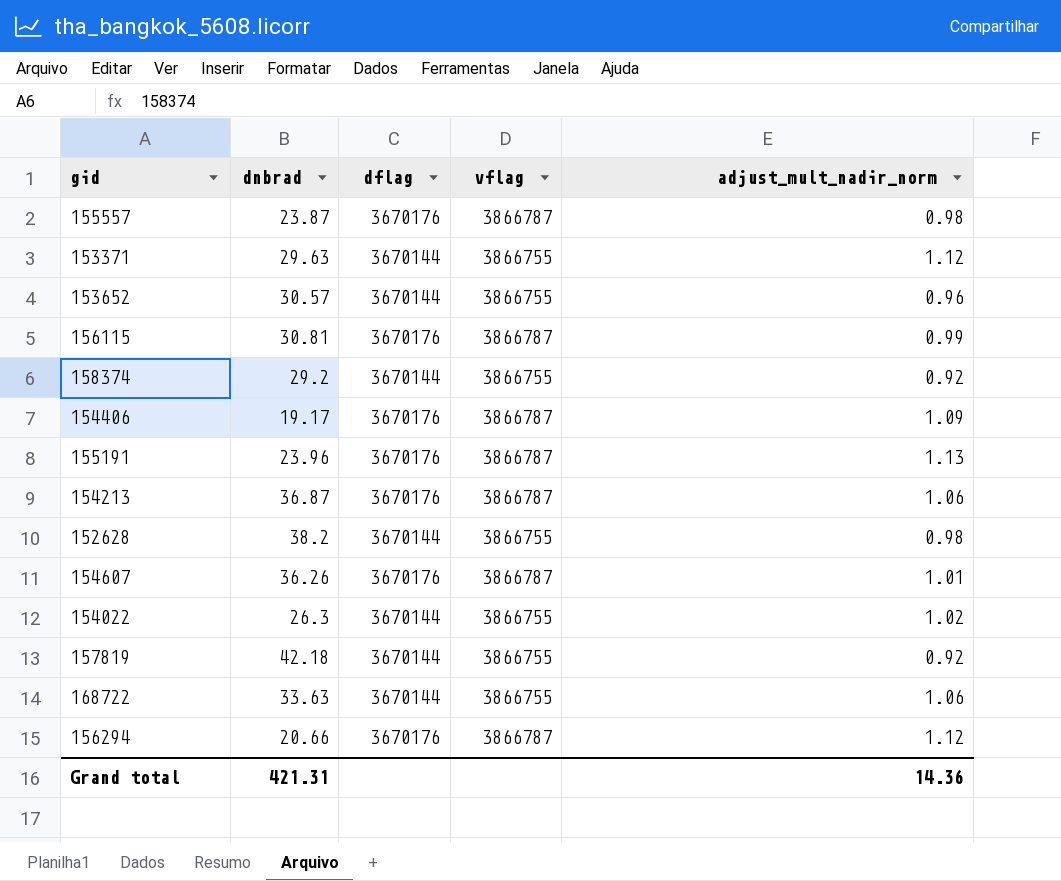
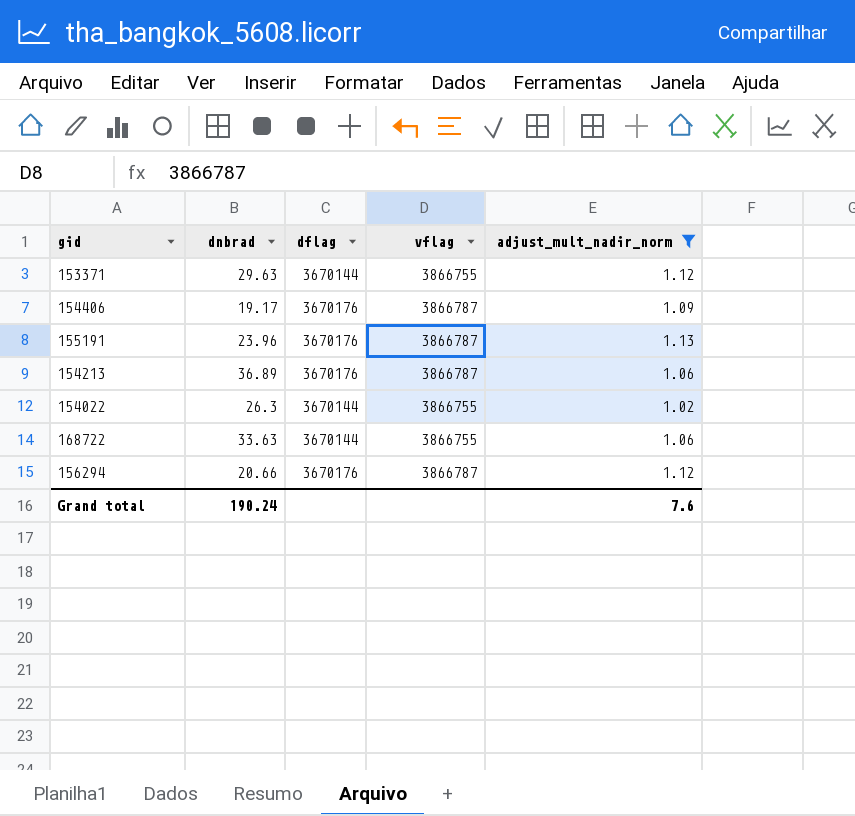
filter: none -> adjust_mult_nadir_norm >= 1.02
154213 | dnbrad: 36.87 -> 36.89
Grand total | dnbrad: 421.31 -> 190.24
Grand total | adjust_mult_nadir_norm: 14.36 -> 7.6

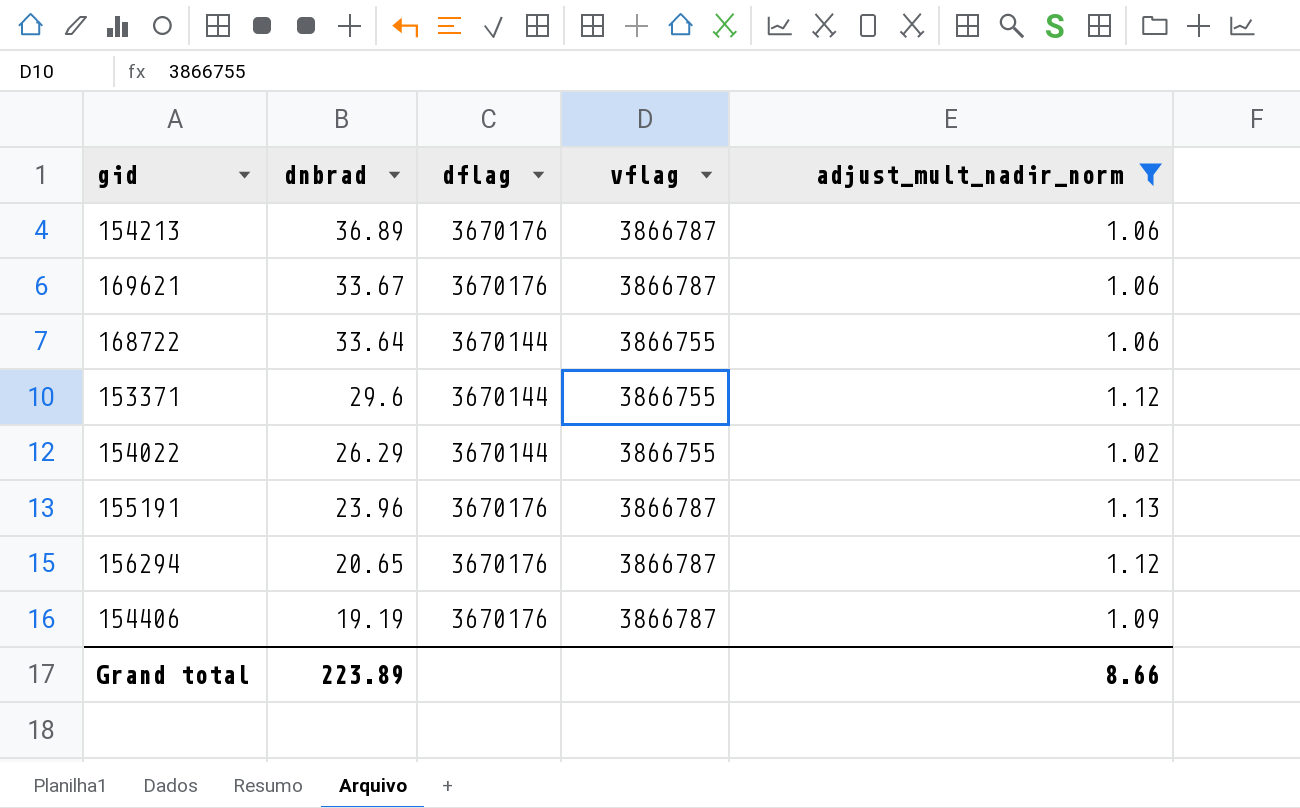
row order: none -> dnbrad descending
row 169621: none -> 33.67 | 3670176 | 3866787 | 1.06
168722 | dnbrad: 33.63 -> 33.64
153371 | dnbrad: 29.63 -> 29.6
154022 | dnbrad: 26.3 -> 26.29
156294 | dnbrad: 20.66 -> 20.65
154406 | dnbrad: 19.17 -> 19.19
Grand total | dnbrad: 190.24 -> 223.89
Grand total | adjust_mult_nadir_norm: 7.6 -> 8.66

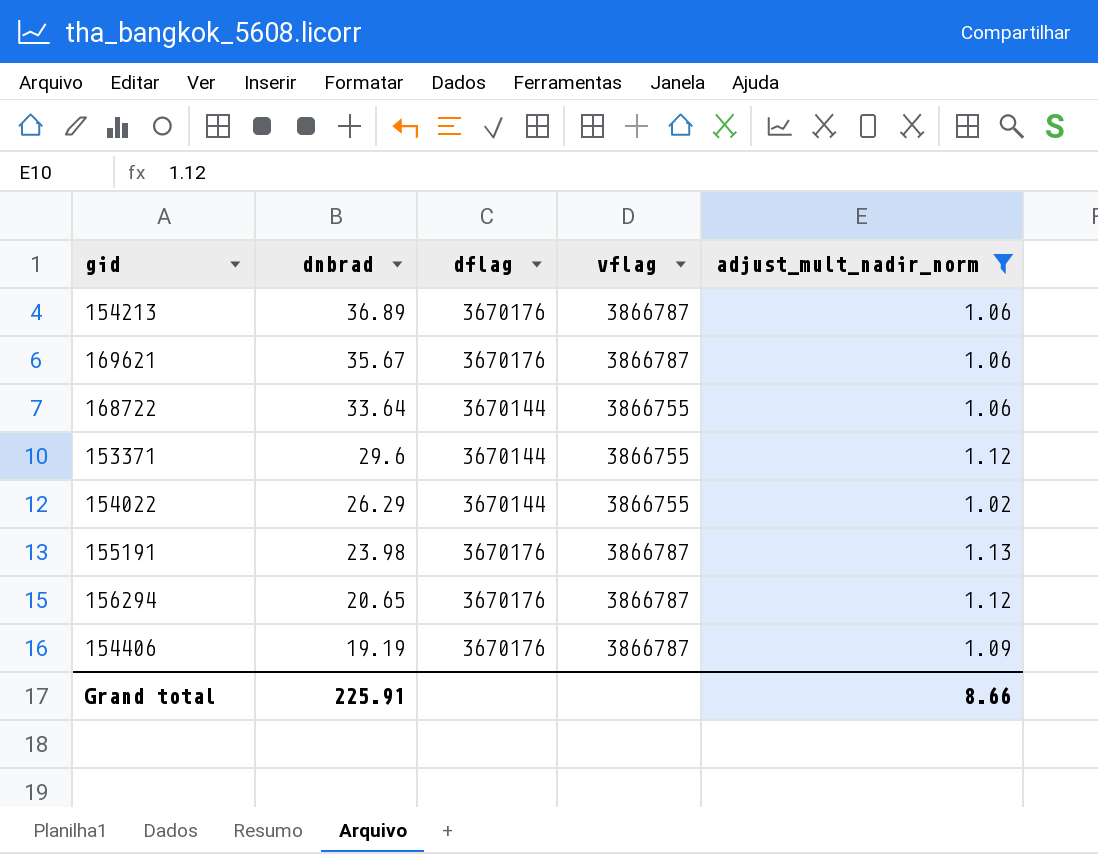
169621 | dnbrad: 33.67 -> 35.67
155191 | dnbrad: 23.96 -> 23.98
Grand total | dnbrad: 223.89 -> 225.91

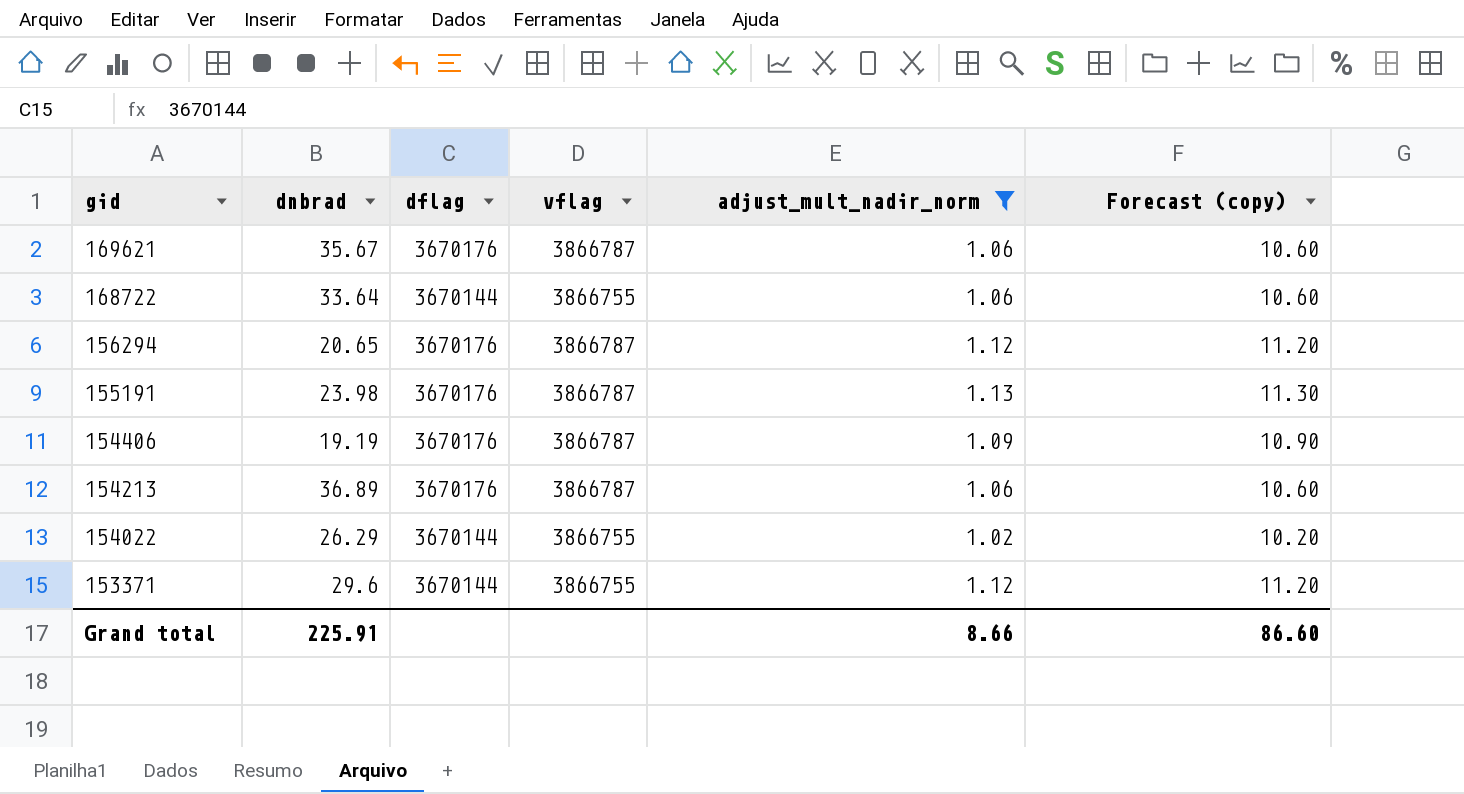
row order: dnbrad descending -> gid descending
column Forecast (copy) | formula: none -> [adjust_mult_nadir_norm] * 10

